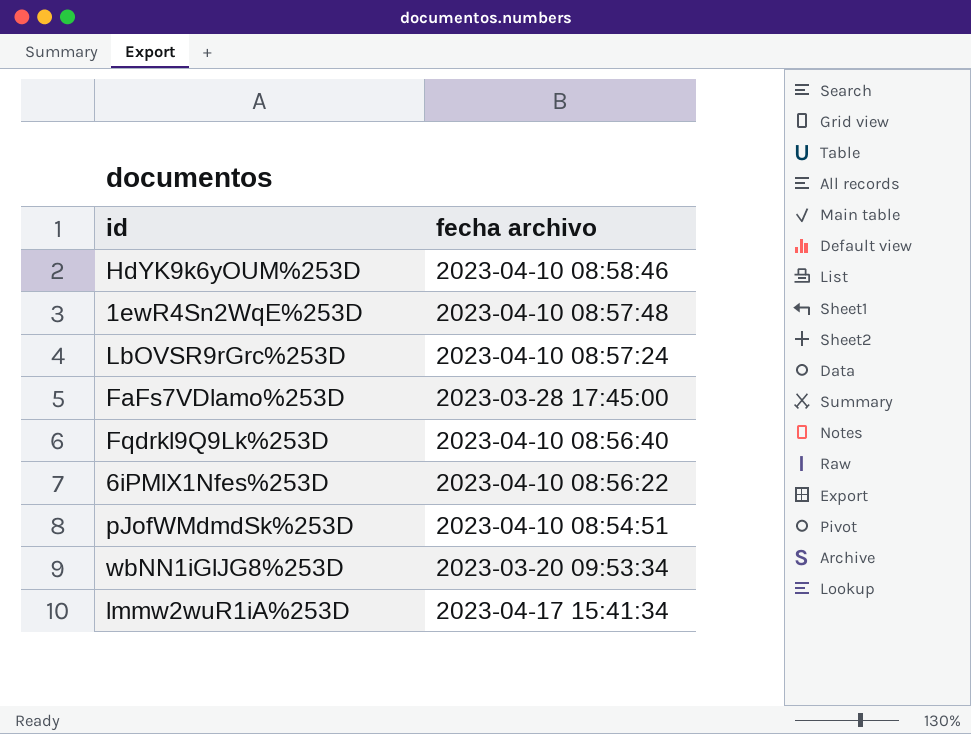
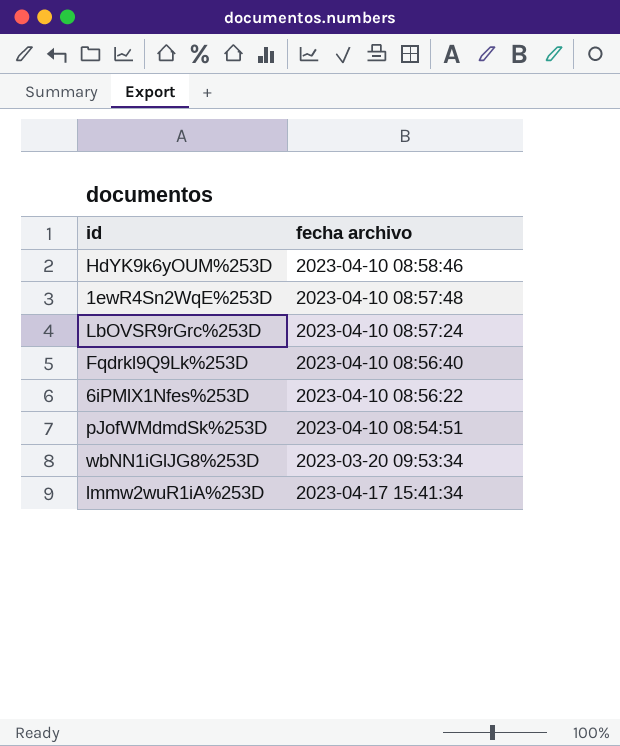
row FaFs7VDlamo%253D: 2023-03-28 17:45:00 -> none

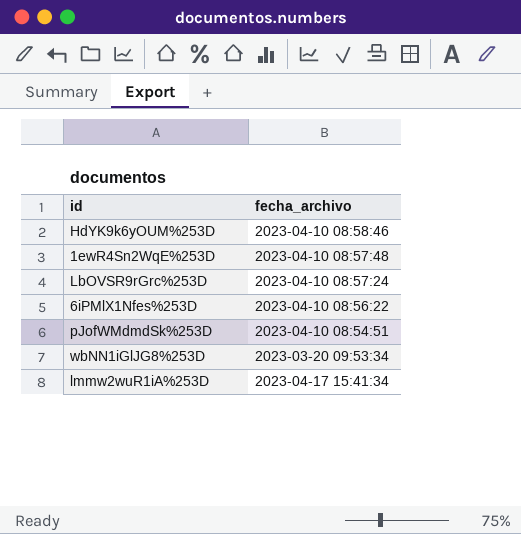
column name: fecha archivo -> fecha_archivo
row Fqdrkl9Q9Lk%253D: 2023-04-10 08:56:40 -> none

